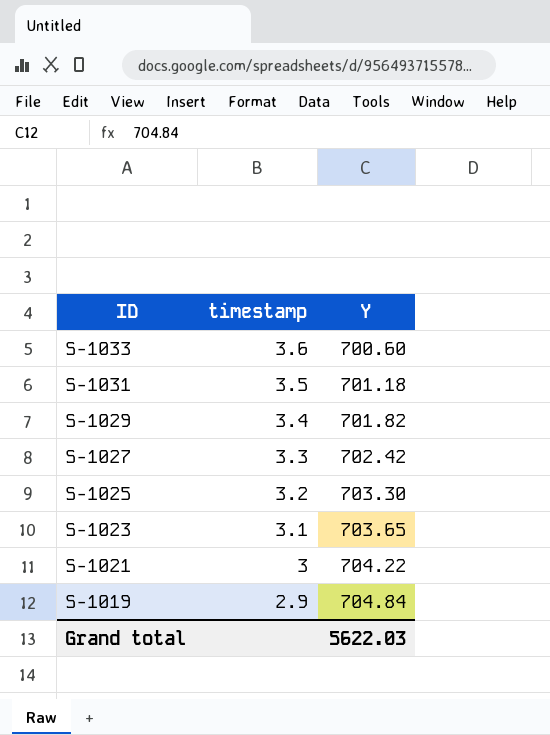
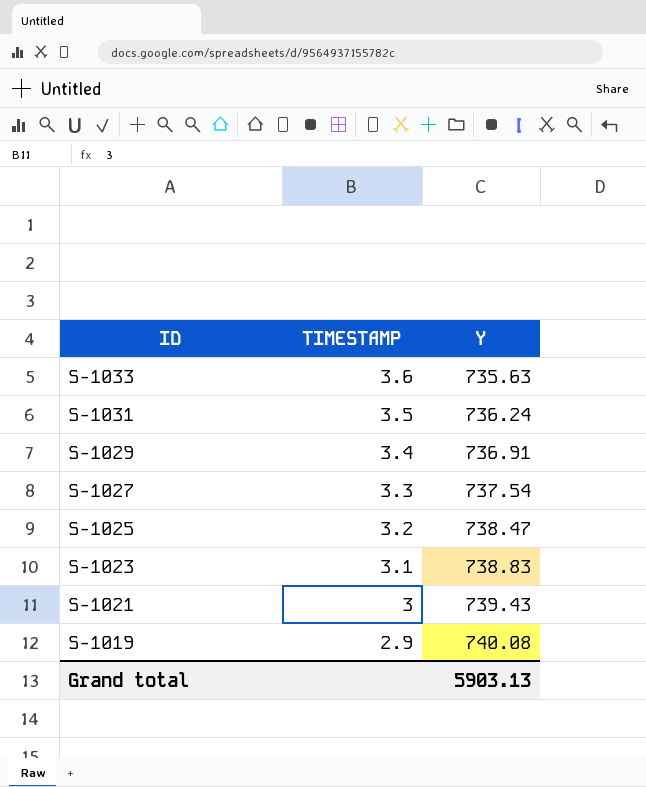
column name: timestamp -> TIMESTAMP
S-1033 | Y: 700.60 -> 735.63
S-1031 | Y: 701.18 -> 736.24
S-1029 | Y: 701.82 -> 736.91
S-1027 | Y: 702.42 -> 737.54
S-1025 | Y: 703.30 -> 738.47
S-1023 | Y: 703.65 -> 738.83
S-1021 | Y: 704.22 -> 739.43
S-1019 | Y: 704.84 -> 740.08
Grand total | Y: 5622.03 -> 5903.13

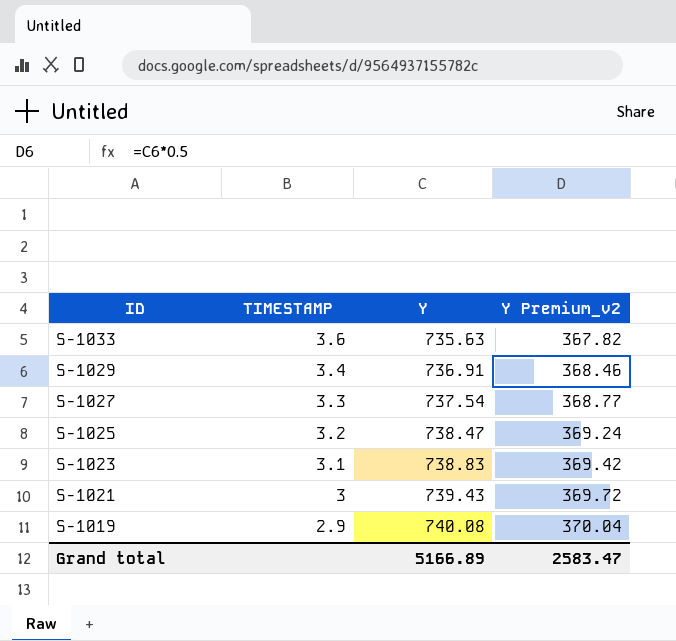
column Y Premium_v2 | formula: none -> [Y] * 0.5
row S-1031: 3.5 | 736.24 -> none
Grand total | Y: 5903.13 -> 5166.89

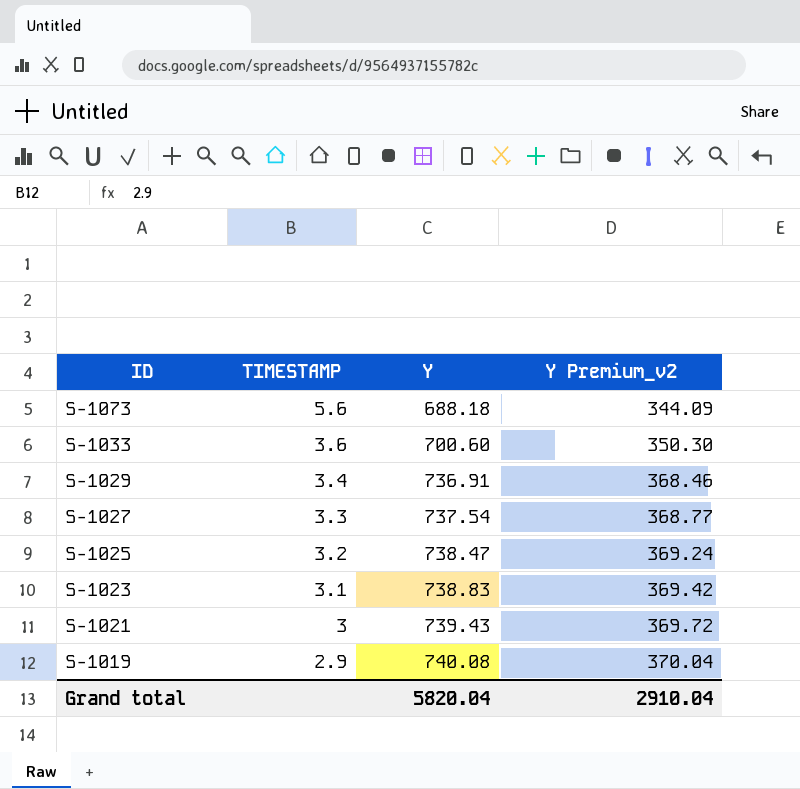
row S-1073: none -> 5.6 | 688.18 | 344.09
S-1033 | Y: 735.63 -> 700.60
S-1033 | Y Premium_v2: 367.82 -> 350.30
Grand total | Y: 5166.89 -> 5820.04
Grand total | Y Premium_v2: 2583.47 -> 2910.04

